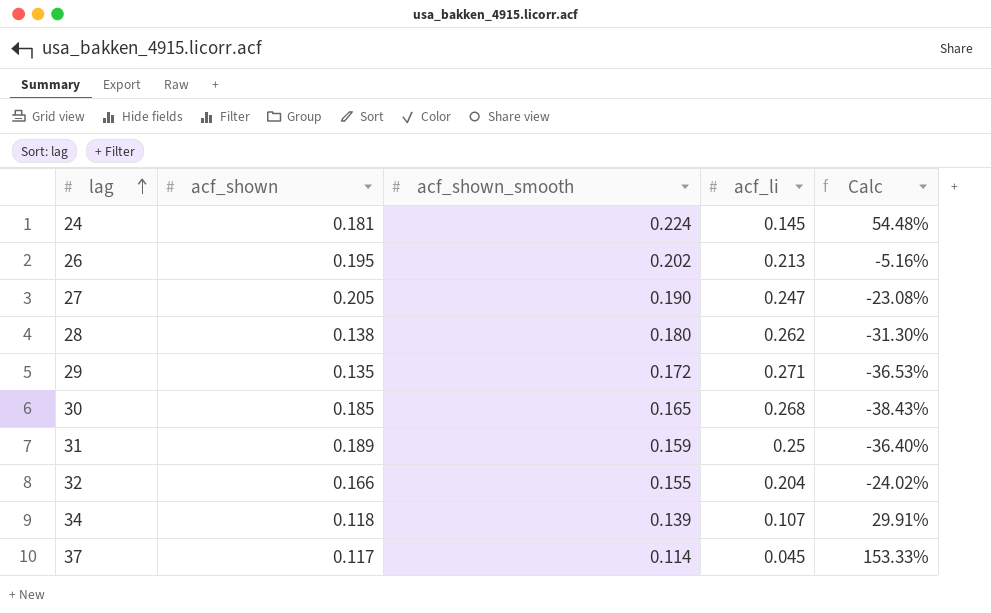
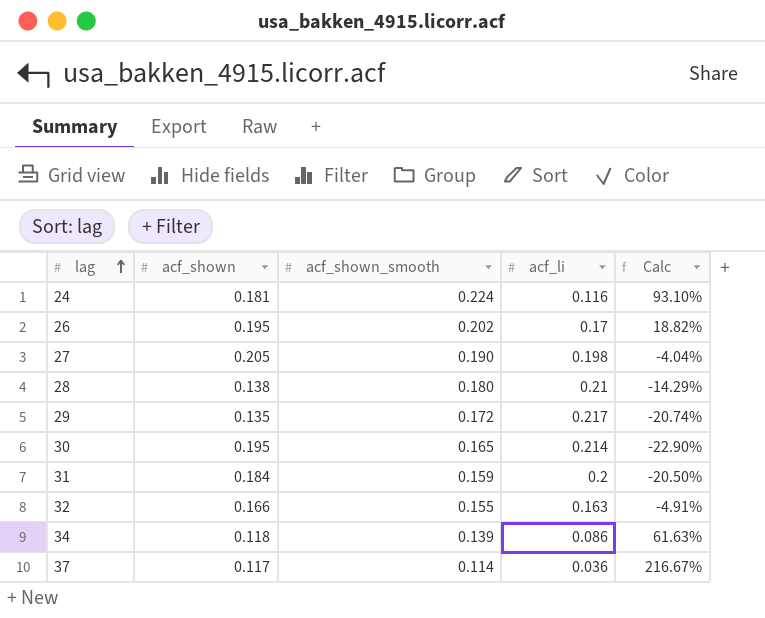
24 | acf_li: 0.145 -> 0.116
24 | Calc: 54.48% -> 93.10%
26 | acf_li: 0.213 -> 0.17
26 | Calc: -5.16% -> 18.82%
27 | acf_li: 0.247 -> 0.198
27 | Calc: -23.08% -> -4.04%
28 | acf_li: 0.262 -> 0.21
28 | Calc: -31.30% -> -14.29%
29 | acf_li: 0.271 -> 0.217
29 | Calc: -36.53% -> -20.74%
30 | acf_shown: 0.185 -> 0.195
30 | acf_li: 0.268 -> 0.214
30 | Calc: -38.43% -> -22.90%
31 | acf_shown: 0.189 -> 0.184
31 | acf_li: 0.25 -> 0.2
31 | Calc: -36.40% -> -20.50%
32 | acf_li: 0.204 -> 0.163
32 | Calc: -24.02% -> -4.91%
34 | acf_li: 0.107 -> 0.086
34 | Calc: 29.91% -> 61.63%
37 | acf_li: 0.045 -> 0.036
37 | Calc: 153.33% -> 216.67%

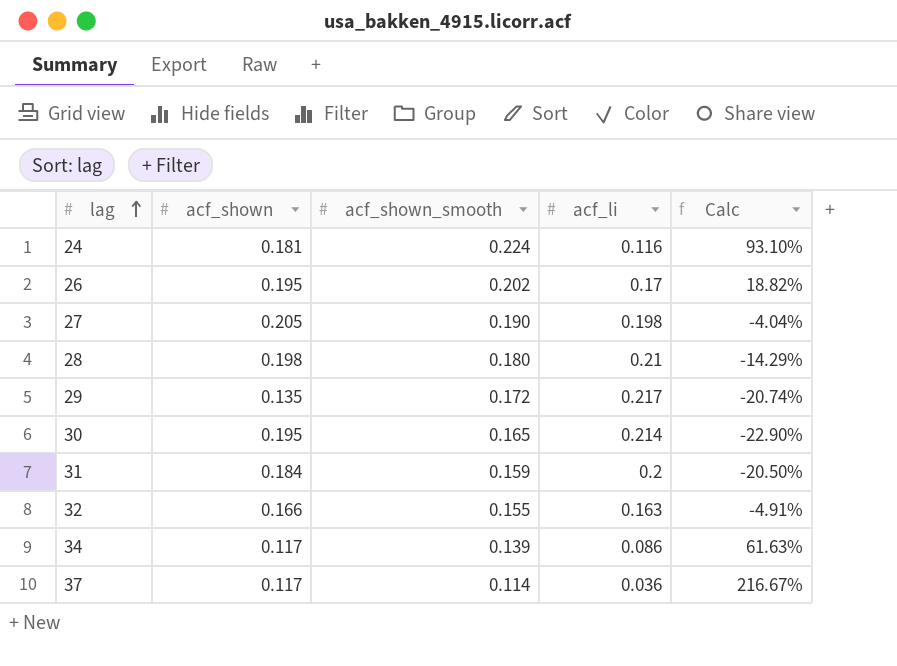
28 | acf_shown: 0.138 -> 0.198
34 | acf_shown: 0.118 -> 0.117

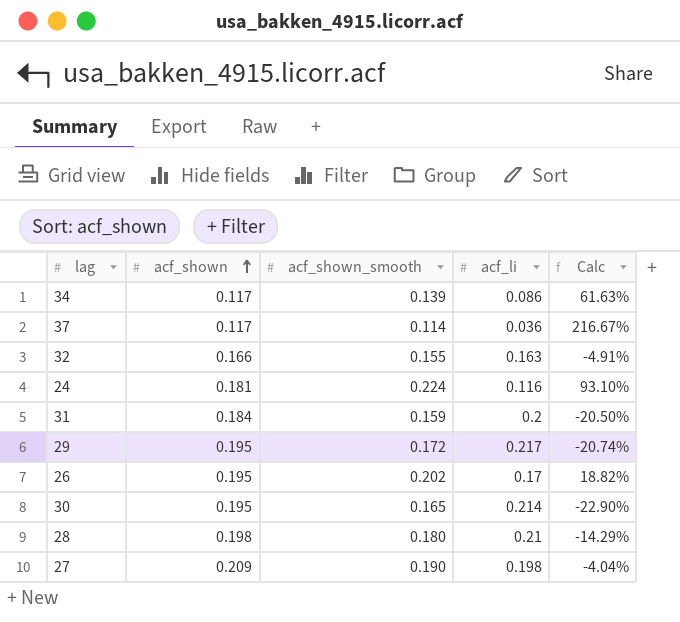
row order: lag ascending -> acf_shown ascending
29 | acf_shown: 0.135 -> 0.195
27 | acf_shown: 0.205 -> 0.209

